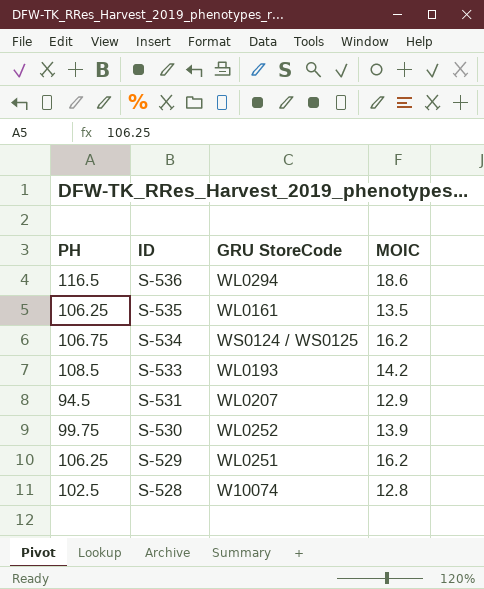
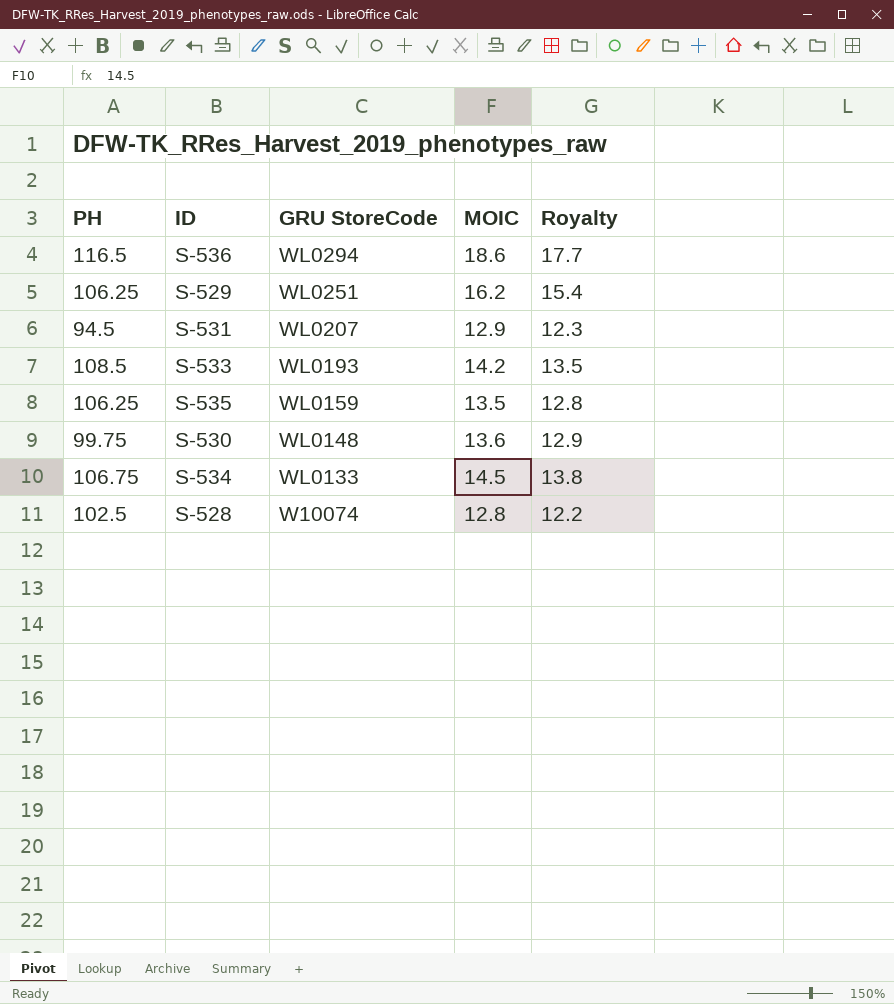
row order: ID descending -> GRU StoreCode descending
column Royalty | formula: none -> [MOIC] * 0.95
S-535 | GRU StoreCode: WL0161 -> WL0159
S-530 | GRU StoreCode: WL0252 -> WL0148
S-530 | MOIC: 13.9 -> 13.6
S-534 | GRU StoreCode: WS0124 / WS0125 -> WL0133
S-534 | MOIC: 16.2 -> 14.5

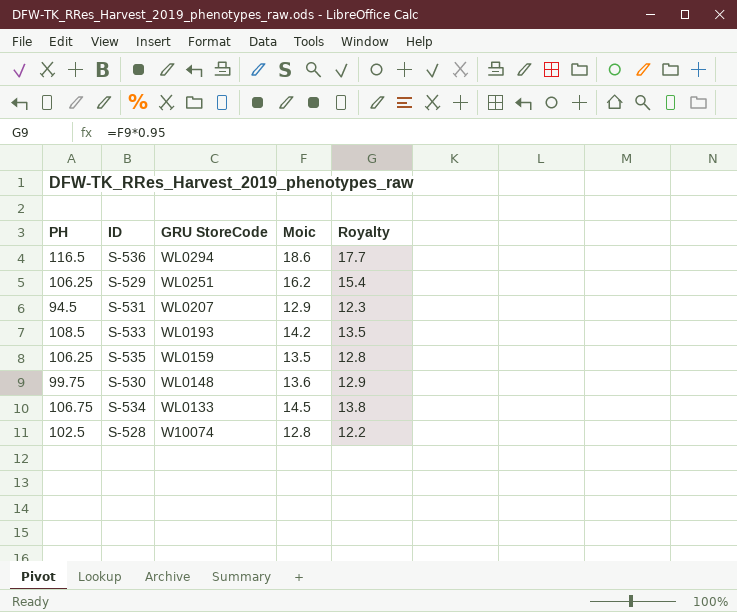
column name: MOIC -> Moic

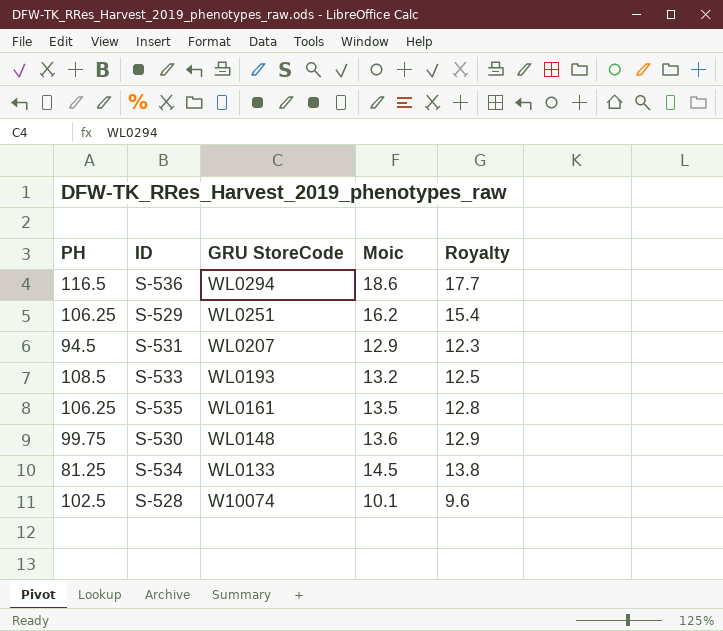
S-533 | Moic: 14.2 -> 13.2
S-533 | Royalty: 13.5 -> 12.5
S-535 | GRU StoreCode: WL0159 -> WL0161
S-534 | PH: 106.75 -> 81.25
S-528 | Moic: 12.8 -> 10.1
S-528 | Royalty: 12.2 -> 9.6

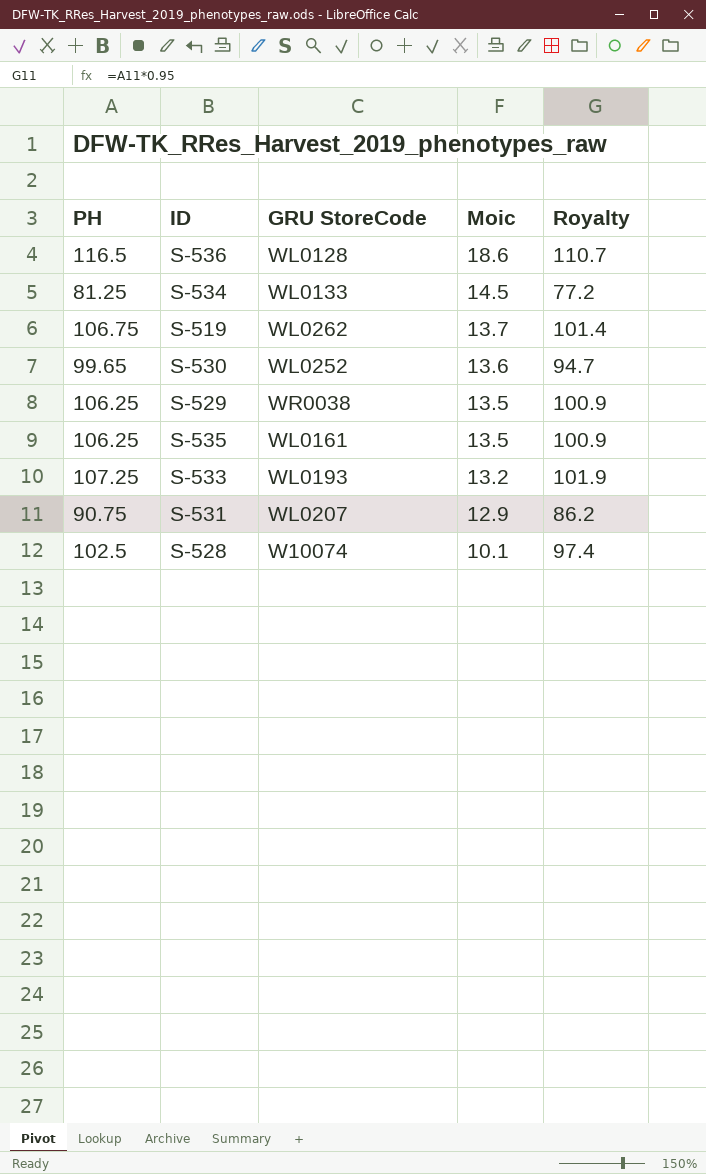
row order: GRU StoreCode descending -> Moic descending
column Royalty | formula: [Moic] * 0.95 -> [PH] * 0.95
S-536 | GRU StoreCode: WL0294 -> WL0128
row S-519: none -> 106.75 | WL0262 | 13.7 | 101.4
S-530 | PH: 99.75 -> 99.65
S-530 | GRU StoreCode: WL0148 -> WL0252
S-529 | GRU StoreCode: WL0251 -> WR0038
S-529 | Moic: 16.2 -> 13.5
S-533 | PH: 108.5 -> 107.25
S-531 | PH: 94.5 -> 90.75

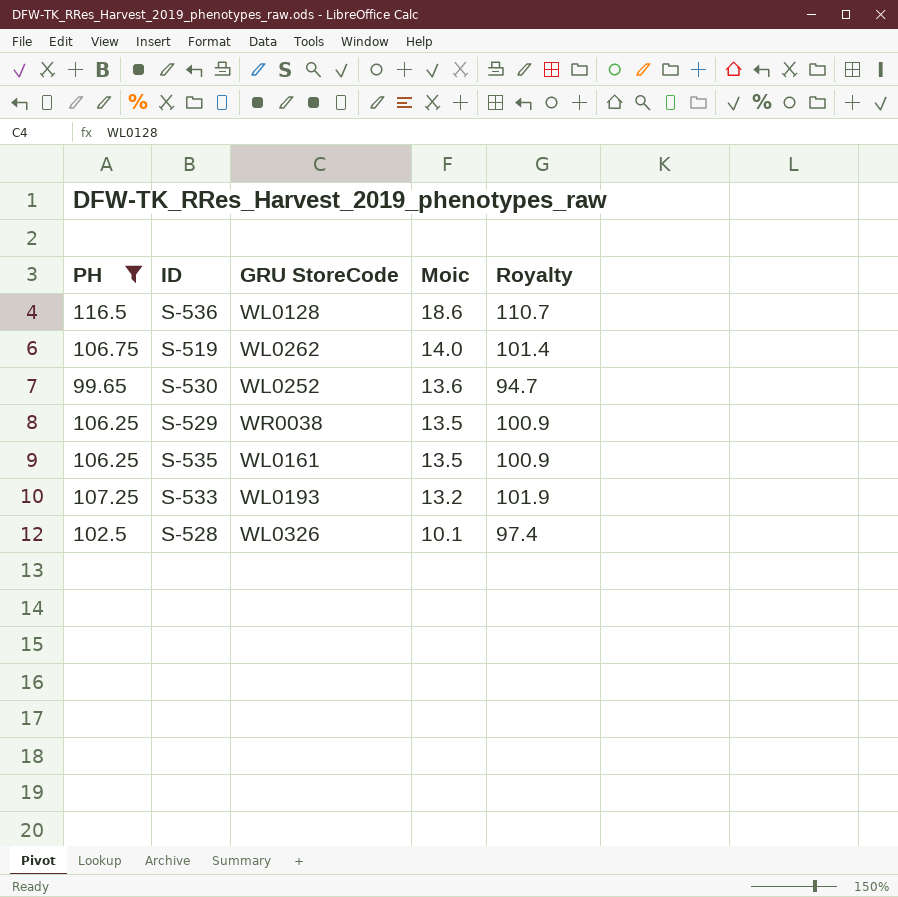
filter: none -> PH >= 99.65
S-519 | Moic: 13.7 -> 14.0
S-528 | GRU StoreCode: W10074 -> WL0326

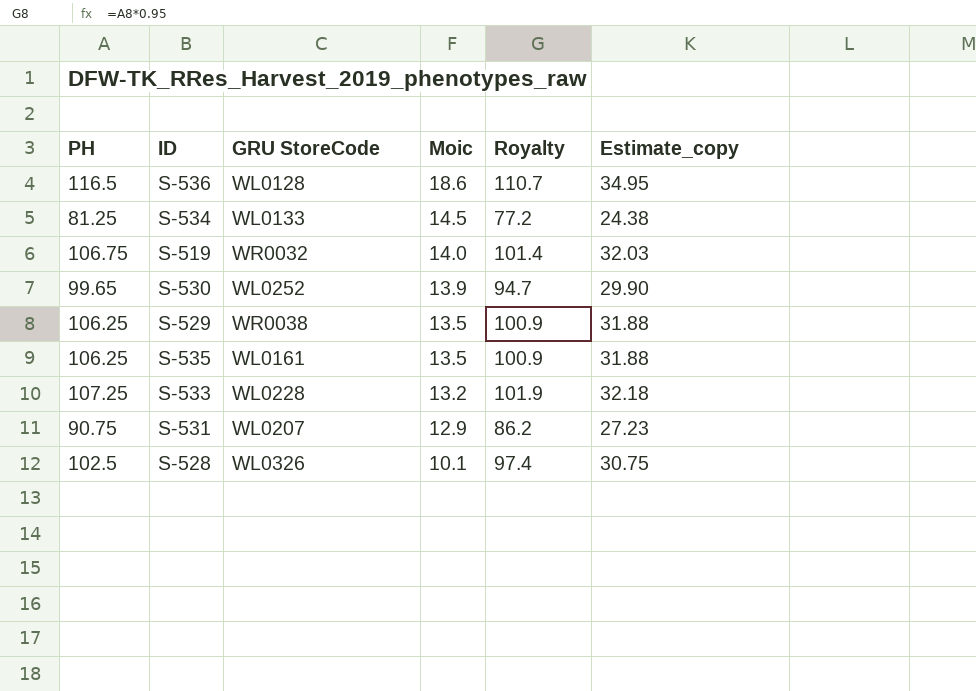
filter: PH >= 99.65 -> none
column Estimate_copy | formula: none -> [PH] * 0.3
S-519 | GRU StoreCode: WL0262 -> WR0032
S-530 | Moic: 13.6 -> 13.9
S-533 | GRU StoreCode: WL0193 -> WL0228

